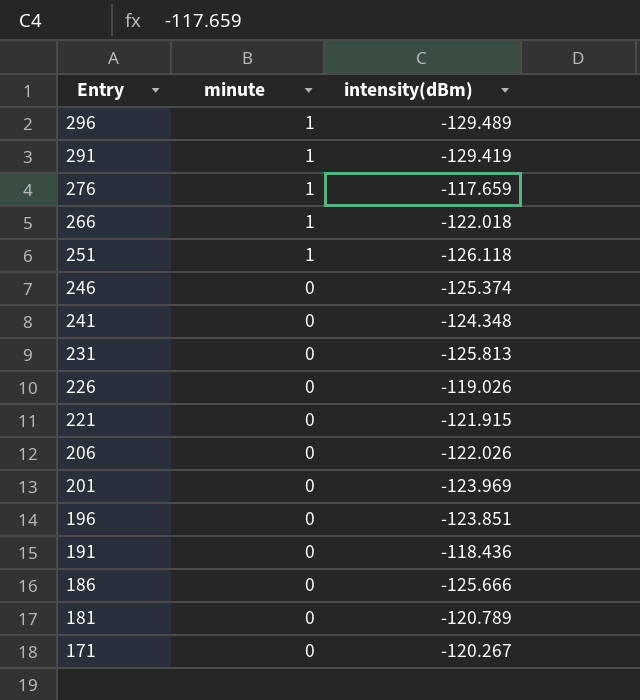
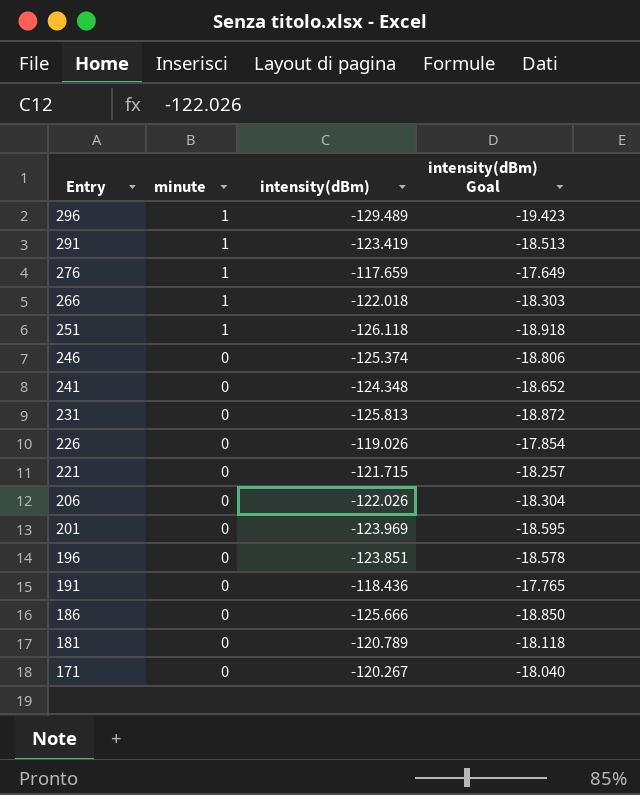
column intensity(dBm) Goal | formula: none -> [intensity(dBm)] * 0.15
291 | intensity(dBm): -129.419 -> -123.419
221 | intensity(dBm): -121.915 -> -121.715

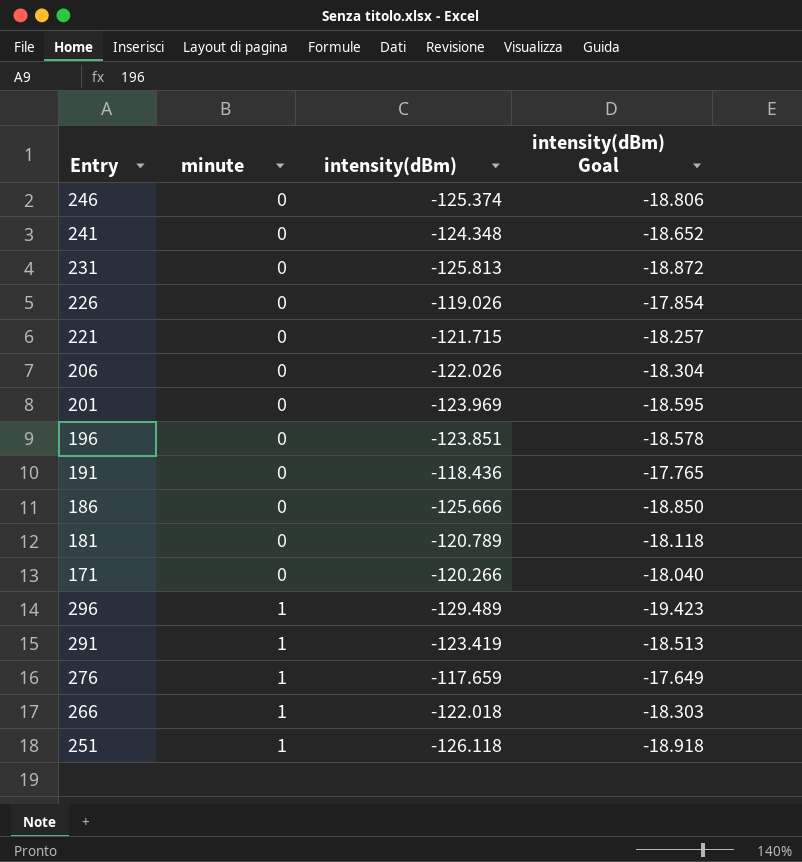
row order: Entry descending -> minute ascending
171 | intensity(dBm): -120.267 -> -120.266

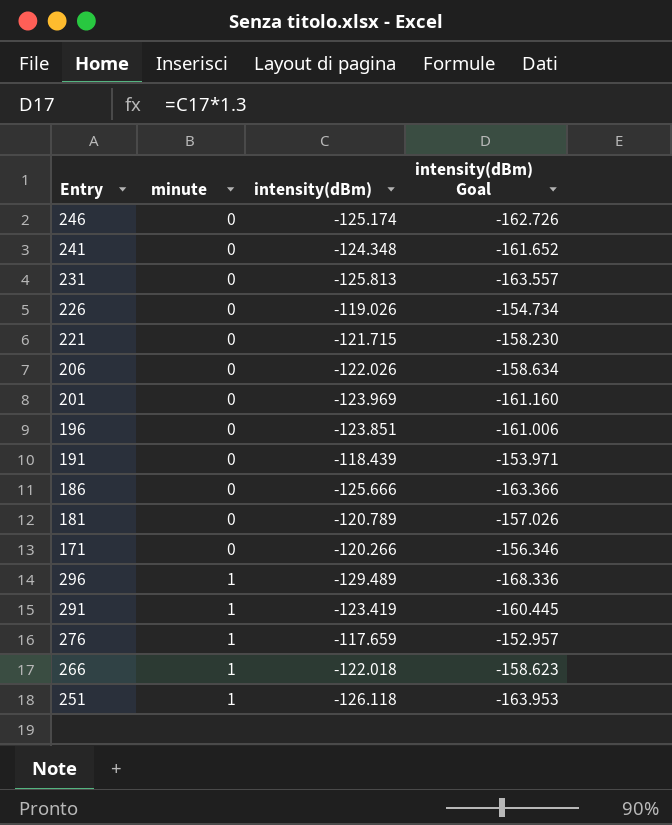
column intensity(dBm) Goal | formula: [intensity(dBm)] * 0.15 -> [intensity(dBm)] * 1.3
246 | intensity(dBm): -125.374 -> -125.174
191 | intensity(dBm): -118.436 -> -118.439

